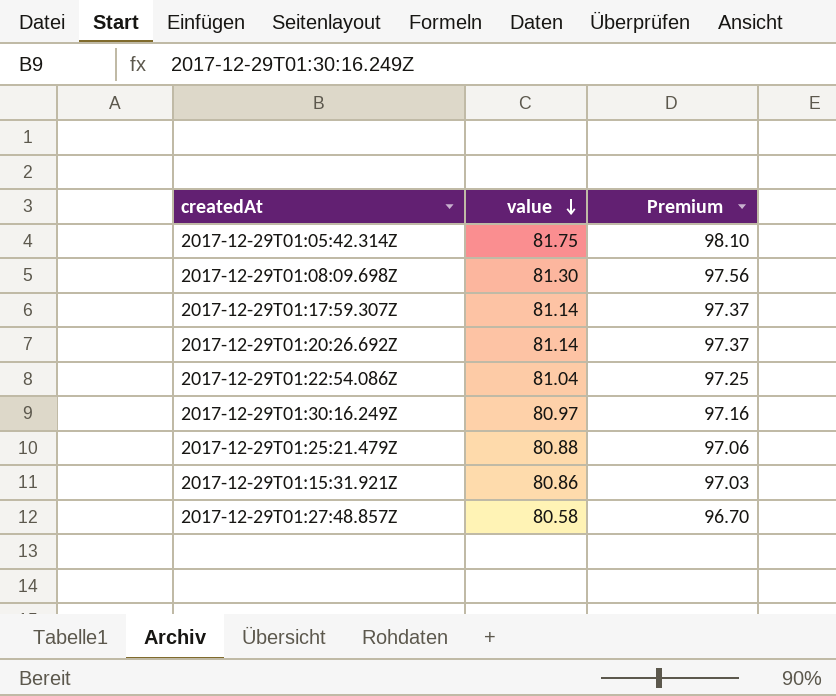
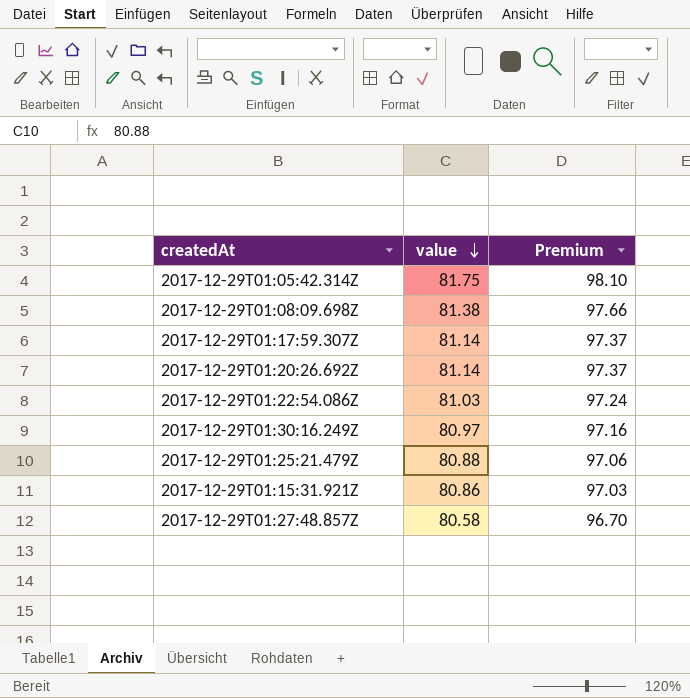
2017-12-29T01:08:09.698Z | value: 81.30 -> 81.38
2017-12-29T01:08:09.698Z | Premium: 97.56 -> 97.66
2017-12-29T01:22:54.086Z | value: 81.04 -> 81.03
2017-12-29T01:22:54.086Z | Premium: 97.25 -> 97.24

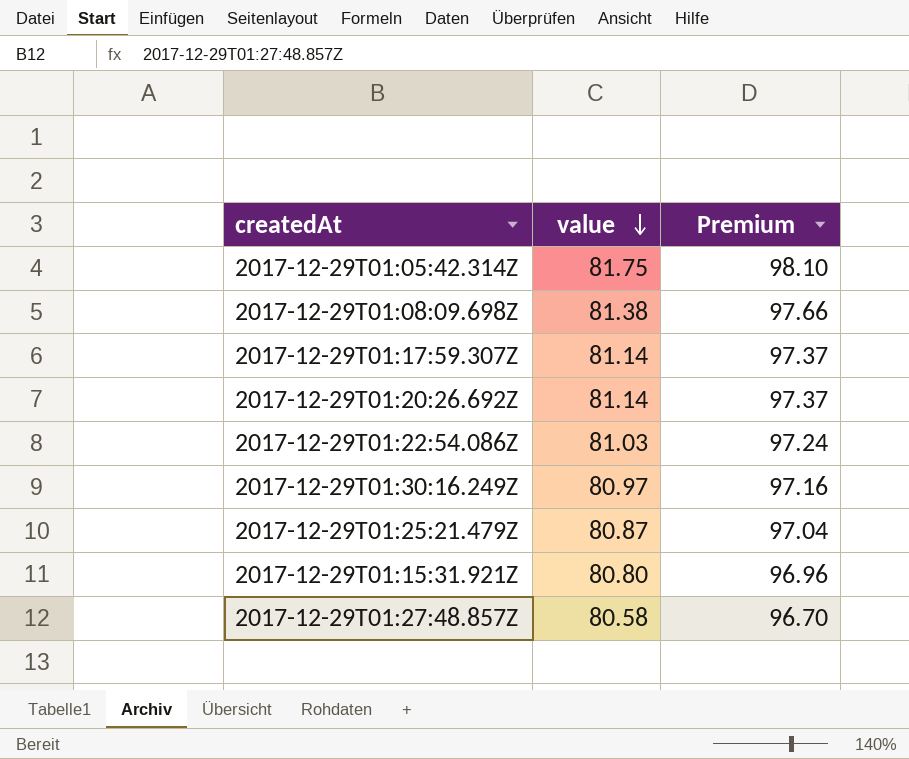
2017-12-29T01:25:21.479Z | value: 80.88 -> 80.87
2017-12-29T01:25:21.479Z | Premium: 97.06 -> 97.04
2017-12-29T01:15:31.921Z | value: 80.86 -> 80.80
2017-12-29T01:15:31.921Z | Premium: 97.03 -> 96.96

